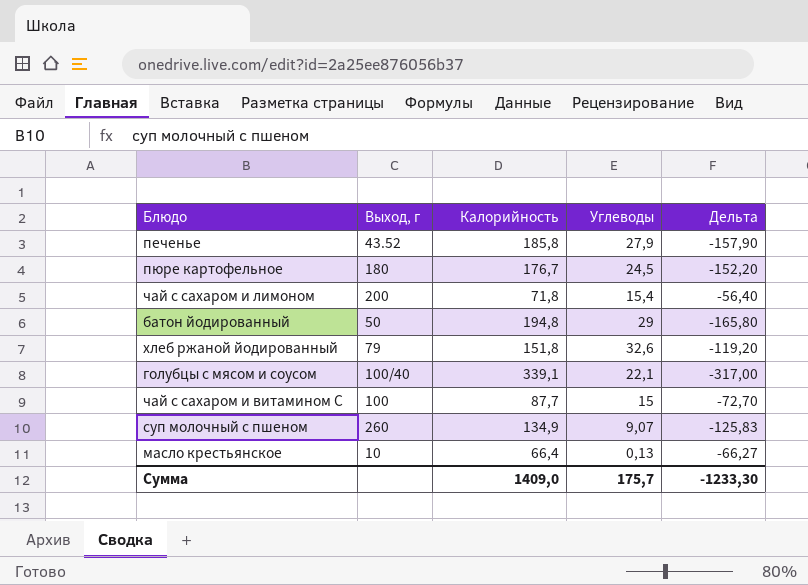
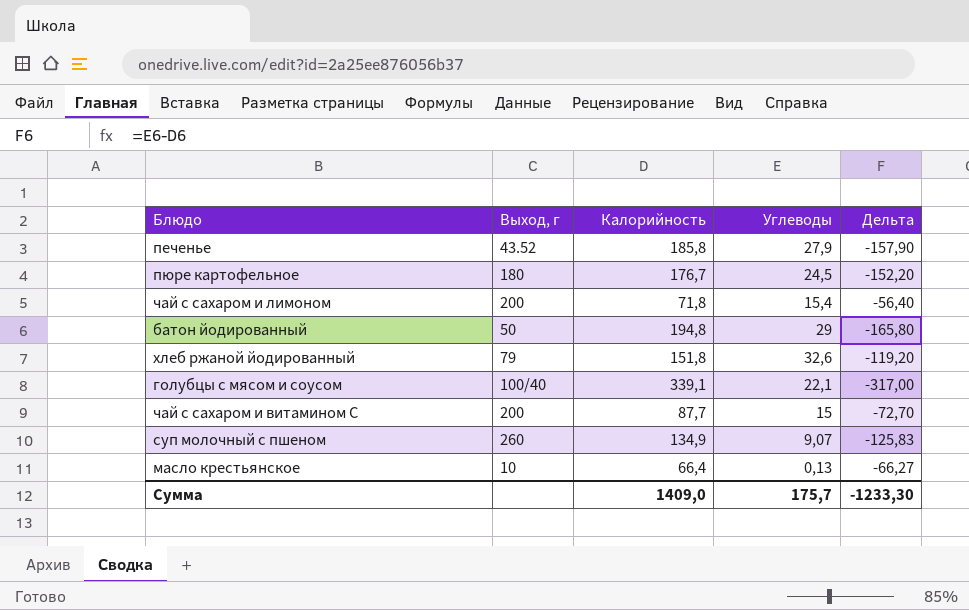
чай с сахаром и витамином С | Выход, г: 100 -> 200

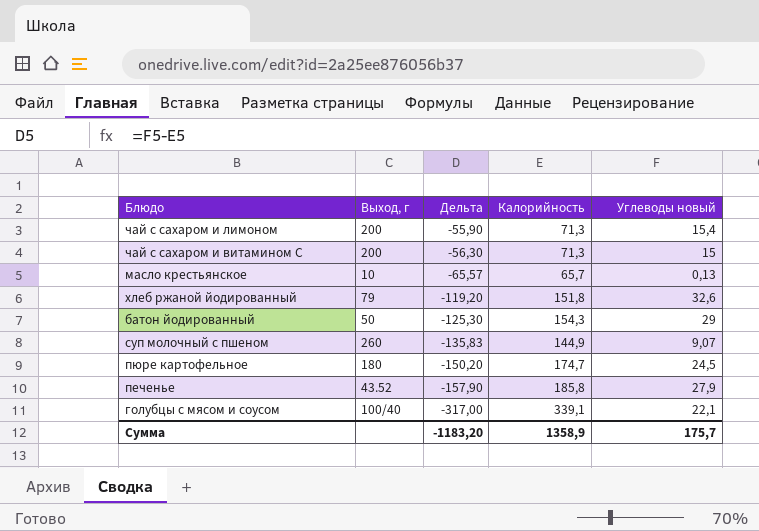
row order: none -> Дельта descending
column Дельта | position: 5 -> 3
column name: Углеводы -> Углеводы новый
чай с сахаром и лимоном | Дельта: -56,40 -> -55,90
чай с сахаром и лимоном | Калорийность: 71,8 -> 71,3
чай с сахаром и витамином С | Дельта: -72,70 -> -56,30
чай с сахаром и витамином С | Калорийность: 87,7 -> 71,3
масло крестьянское | Дельта: -66,27 -> -65,57
масло крестьянское | Калорийность: 66,4 -> 65,7
батон йодированный | Дельта: -165,80 -> -125,30
батон йодированный | Калорийность: 194,8 -> 154,3
суп молочный с пшеном | Дельта: -125,83 -> -135,83
суп молочный с пшеном | Калорийность: 134,9 -> 144,9
пюре картофельное | Дельта: -152,20 -> -150,20
пюре картофельное | Калорийность: 176,7 -> 174,7
Сумма | Дельта: -1233,30 -> -1183,20
Сумма | Калорийность: 1409,0 -> 1358,9

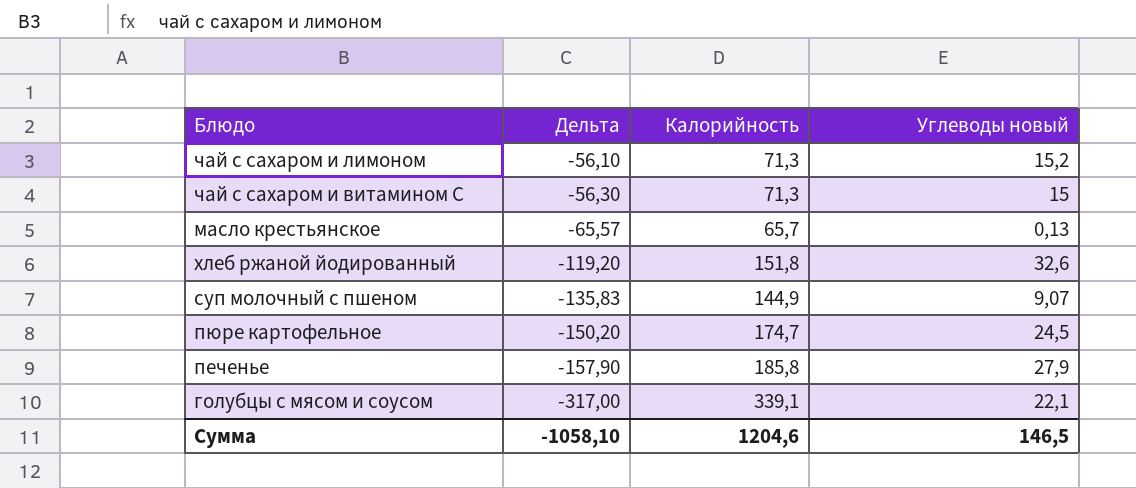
column Выход, г | position: 2 -> none
row батон йодированный: 50 | -125,30 | 154,3 | 29 -> none
чай с сахаром и лимоном | Дельта: -55,90 -> -56,10
чай с сахаром и лимоном | Углеводы новый: 15,4 -> 15,2
Сумма | Дельта: -1183,20 -> -1058,10
Сумма | Калорийность: 1358,9 -> 1204,6
Сумма | Углеводы новый: 175,7 -> 146,5

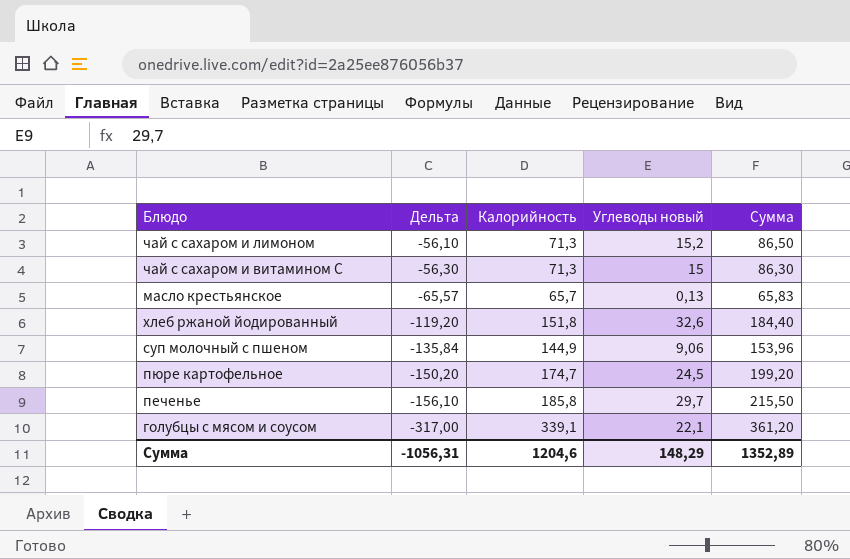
column Сумма | formula: none -> [Калорийность] + [Углеводы новый]
суп молочный с пшеном | Дельта: -135,83 -> -135,84
суп молочный с пшеном | Углеводы новый: 9,07 -> 9,06
печенье | Дельта: -157,90 -> -156,10
печенье | Углеводы новый: 27,9 -> 29,7
Сумма | Дельта: -1058,10 -> -1056,31
Сумма | Углеводы новый: 146,5 -> 148,29

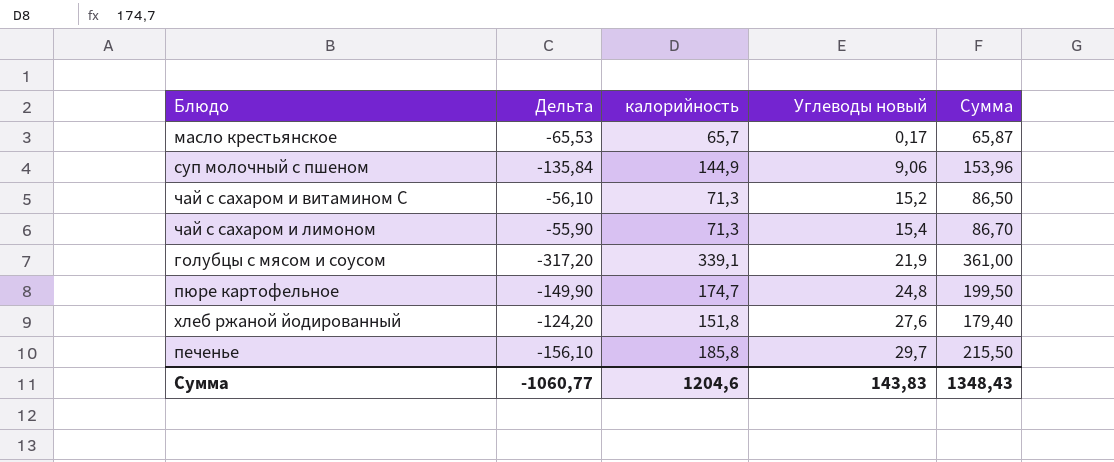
row order: Дельта descending -> Углеводы новый ascending
column name: Калорийность -> калорийность
масло крестьянское | Дельта: -65,57 -> -65,53
масло крестьянское | Углеводы новый: 0,13 -> 0,17
масло крестьянское | Сумма: 65,83 -> 65,87
чай с сахаром и витамином С | Дельта: -56,30 -> -56,10
чай с сахаром и витамином С | Углеводы новый: 15 -> 15,2
чай с сахаром и витамином С | Сумма: 86,30 -> 86,50
чай с сахаром и лимоном | Дельта: -56,10 -> -55,90
чай с сахаром и лимоном | Углеводы новый: 15,2 -> 15,4
чай с сахаром и лимоном | Сумма: 86,50 -> 86,70
голубцы с мясом и соусом | Дельта: -317,00 -> -317,20
голубцы с мясом и соусом | Углеводы новый: 22,1 -> 21,9
голубцы с мясом и соусом | Сумма: 361,20 -> 361,00
пюре картофельное | Дельта: -150,20 -> -149,90
пюре картофельное | Углеводы новый: 24,5 -> 24,8
пюре картофельное | Сумма: 199,20 -> 199,50
хлеб ржаной йодированный | Дельта: -119,20 -> -124,20
хлеб ржаной йодированный | Углеводы новый: 32,6 -> 27,6
хлеб ржаной йодированный | Сумма: 184,40 -> 179,40
Сумма | Дельта: -1056,31 -> -1060,77
Сумма | Углеводы новый: 148,29 -> 143,83
Сумма | Сумма: 1352,89 -> 1348,43

